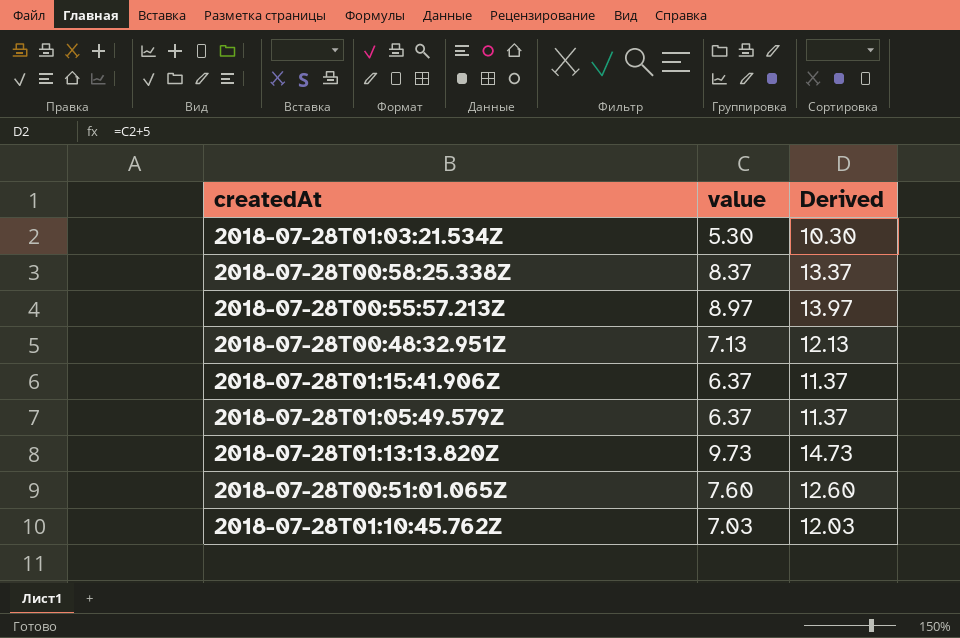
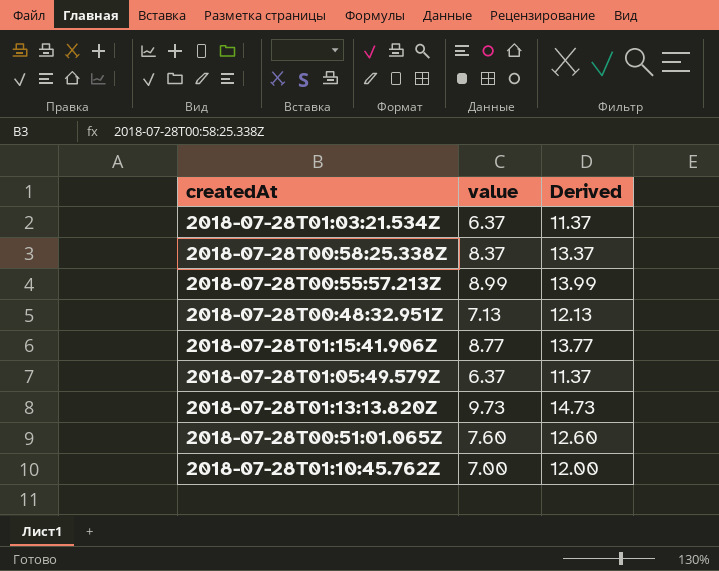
2018-07-28T01:03:21.534Z | value: 5.30 -> 6.37
2018-07-28T01:03:21.534Z | Derived: 10.30 -> 11.37
2018-07-28T00:55:57.213Z | value: 8.97 -> 8.99
2018-07-28T00:55:57.213Z | Derived: 13.97 -> 13.99
2018-07-28T01:15:41.906Z | value: 6.37 -> 8.77
2018-07-28T01:15:41.906Z | Derived: 11.37 -> 13.77
2018-07-28T01:10:45.762Z | value: 7.03 -> 7.00
2018-07-28T01:10:45.762Z | Derived: 12.03 -> 12.00

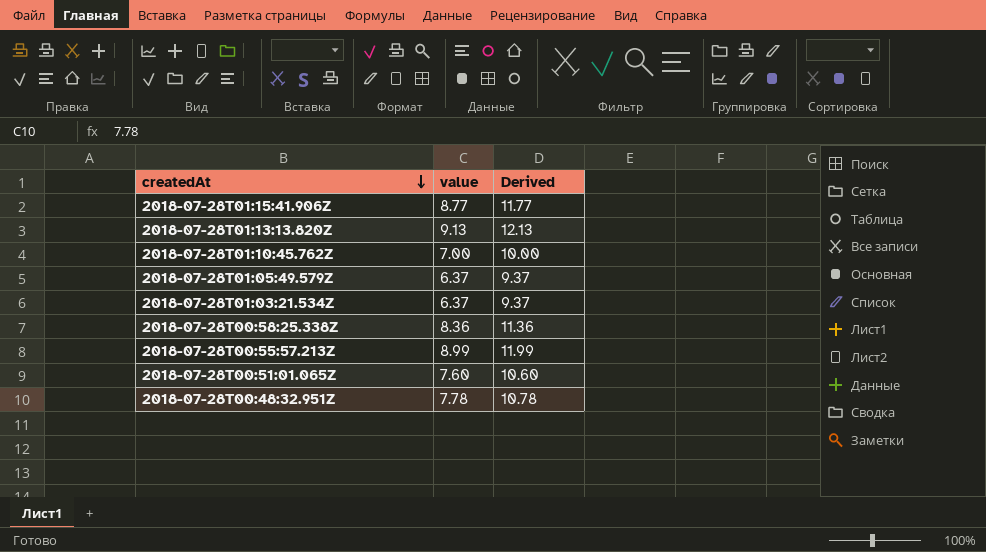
row order: none -> createdAt descending
column Derived | formula: [value] + 5 -> [value] + 3
2018-07-28T01:13:13.820Z | value: 9.73 -> 9.13
2018-07-28T00:58:25.338Z | value: 8.37 -> 8.36
2018-07-28T00:48:32.951Z | value: 7.13 -> 7.78

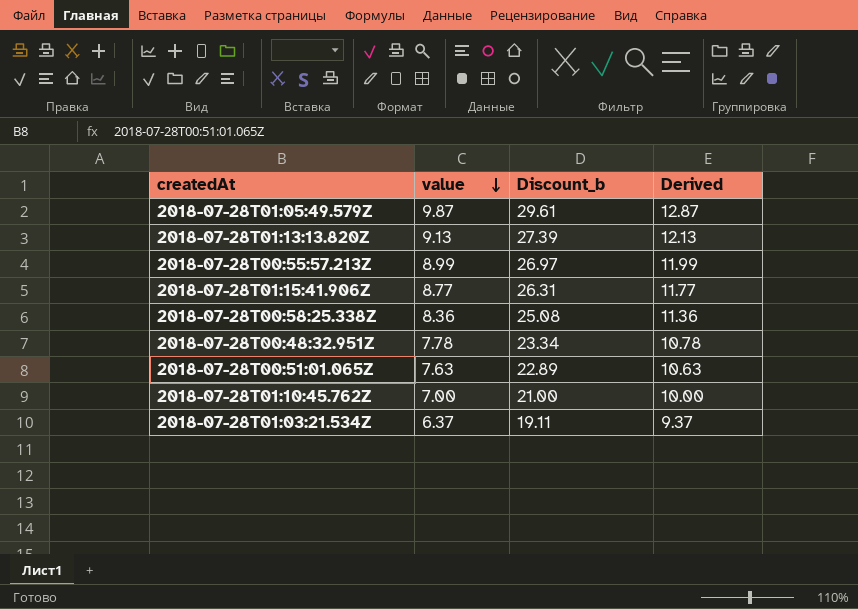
row order: createdAt descending -> value descending
column Discount_b | formula: none -> [value] * 3
2018-07-28T01:05:49.579Z | value: 6.37 -> 9.87
2018-07-28T01:05:49.579Z | Derived: 9.37 -> 12.87
2018-07-28T00:51:01.065Z | value: 7.60 -> 7.63
2018-07-28T00:51:01.065Z | Derived: 10.60 -> 10.63

